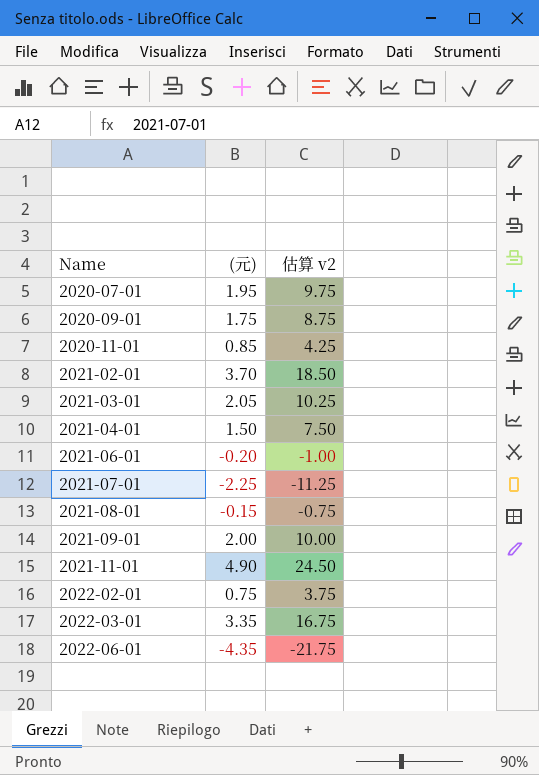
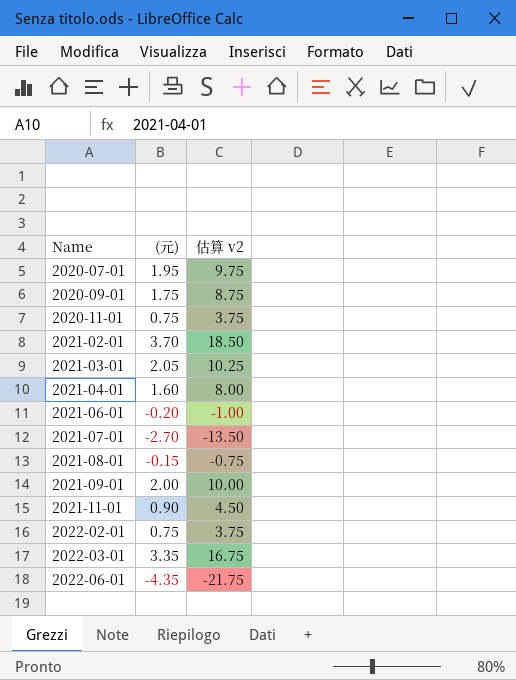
2020-11-01 | (元): 0.85 -> 0.75
2020-11-01 | 估算 v2: 4.25 -> 3.75
2021-04-01 | (元): 1.50 -> 1.60
2021-04-01 | 估算 v2: 7.50 -> 8.00
2021-07-01 | (元): -2.25 -> -2.70
2021-07-01 | 估算 v2: -11.25 -> -13.50
2021-11-01 | (元): 4.90 -> 0.90
2021-11-01 | 估算 v2: 24.50 -> 4.50

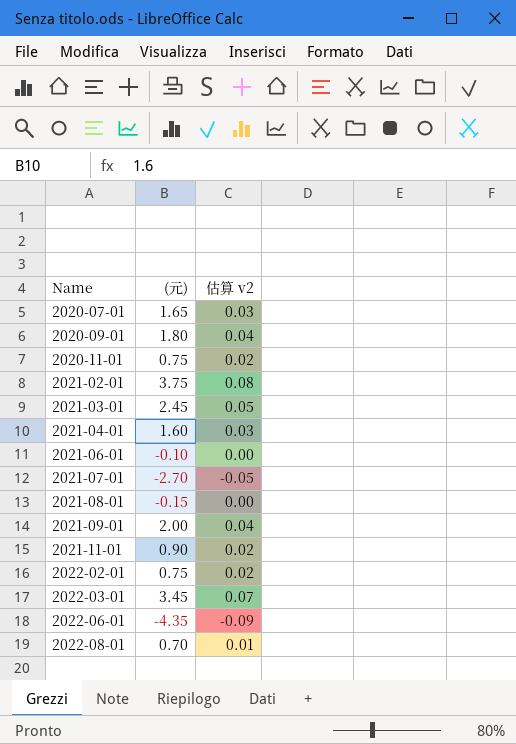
column 估算 v2 | formula: [(元)] * 5 -> [(元)] * 0.02
2020-07-01 | (元): 1.95 -> 1.65
2020-09-01 | (元): 1.75 -> 1.80
2021-02-01 | (元): 3.70 -> 3.75
2021-03-01 | (元): 2.05 -> 2.45
2021-06-01 | (元): -0.20 -> -0.10
2022-03-01 | (元): 3.35 -> 3.45
row 2022-08-01: none -> 0.70 | 0.01

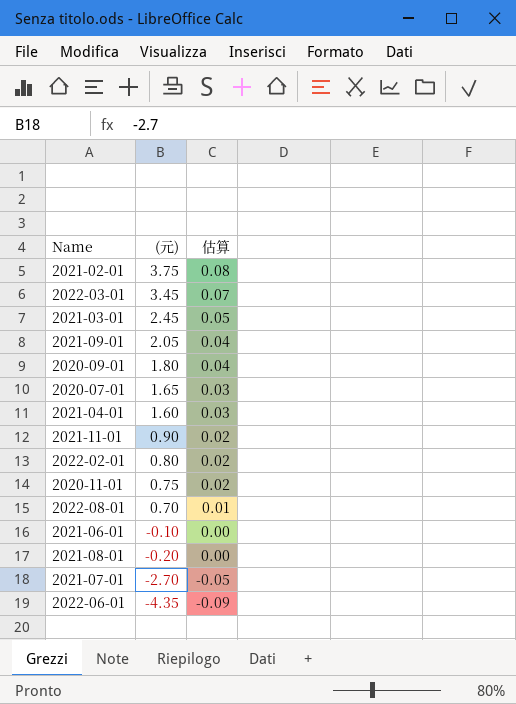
row order: Name ascending -> (元) descending
column name: 估算 v2 -> 估算
2021-09-01 | (元): 2.00 -> 2.05
2022-02-01 | (元): 0.75 -> 0.80
2021-08-01 | (元): -0.15 -> -0.20

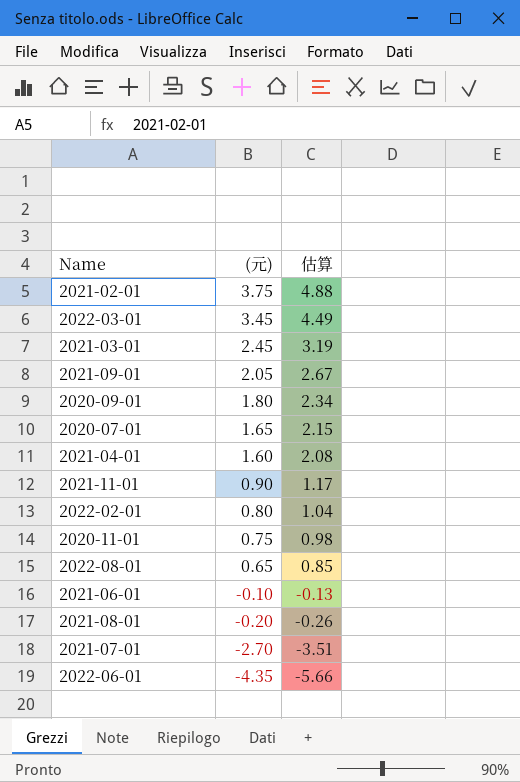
column 估算 | formula: [(元)] * 0.02 -> [(元)] * 1.3
2022-08-01 | (元): 0.70 -> 0.65

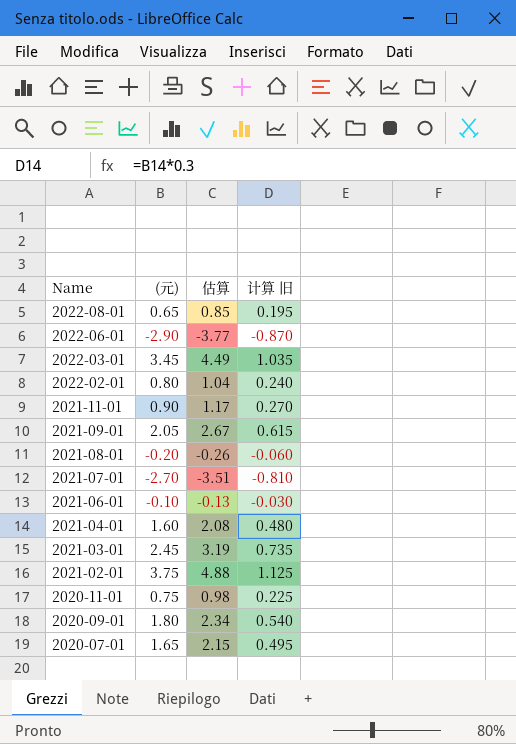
row order: (元) descending -> Name descending
column 计算 旧 | formula: none -> [(元)] * 0.3
2022-06-01 | (元): -4.35 -> -2.90
2022-06-01 | 估算: -5.66 -> -3.77

